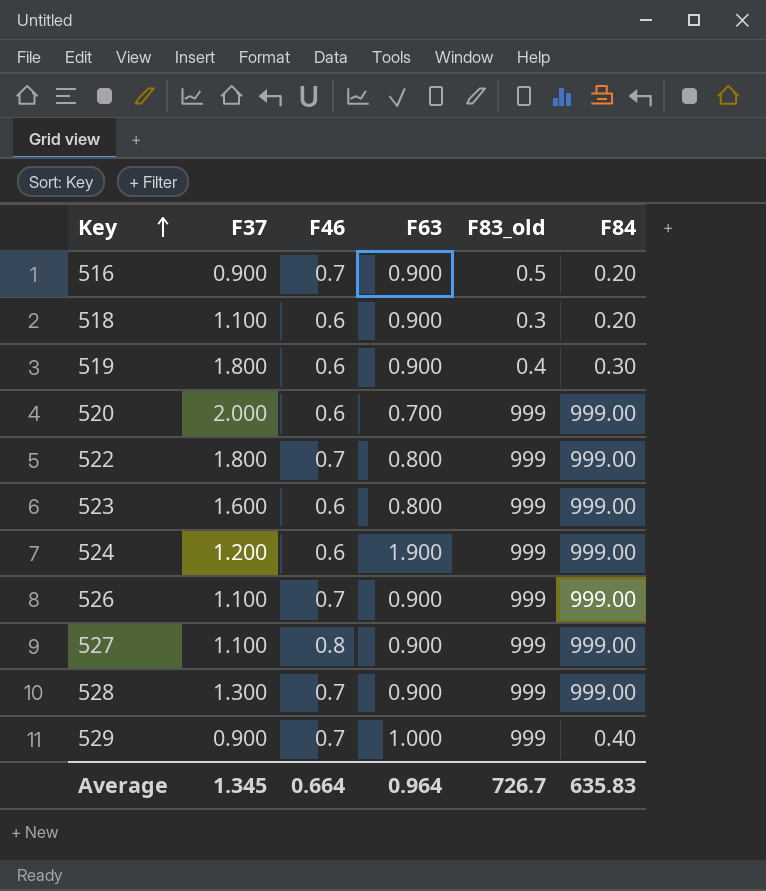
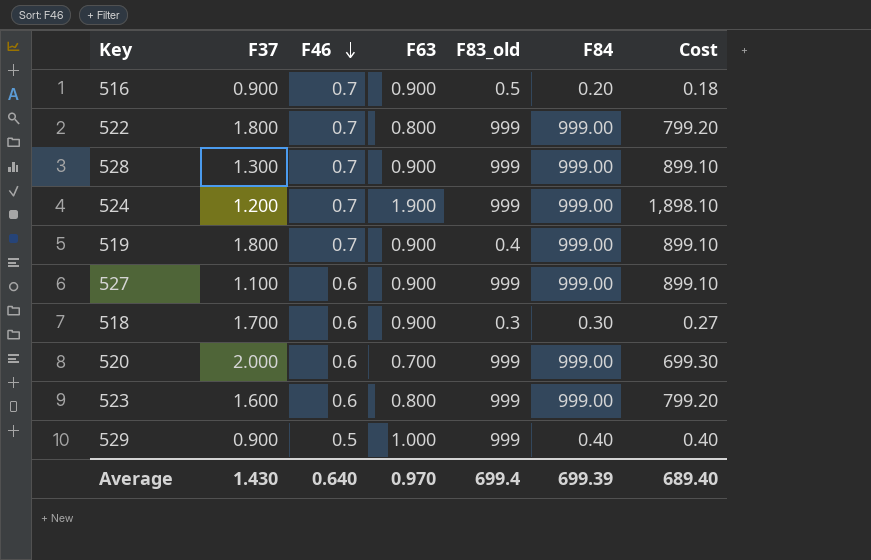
row order: Key ascending -> F46 descending
column Cost | formula: none -> [F63] * [F84]
row 526: 1.100 | 0.7 | 0.900 | 999 | 999.00 -> none
524 | F46: 0.6 -> 0.7
519 | F46: 0.6 -> 0.7
519 | F84: 0.30 -> 999.00
527 | F46: 0.8 -> 0.6
518 | F37: 1.100 -> 1.700
518 | F84: 0.20 -> 0.30
529 | F46: 0.7 -> 0.5
Average | F37: 1.345 -> 1.430
Average | F46: 0.664 -> 0.640
Average | F63: 0.964 -> 0.970
Average | F83_old: 726.7 -> 699.4
Average | F84: 635.83 -> 699.39

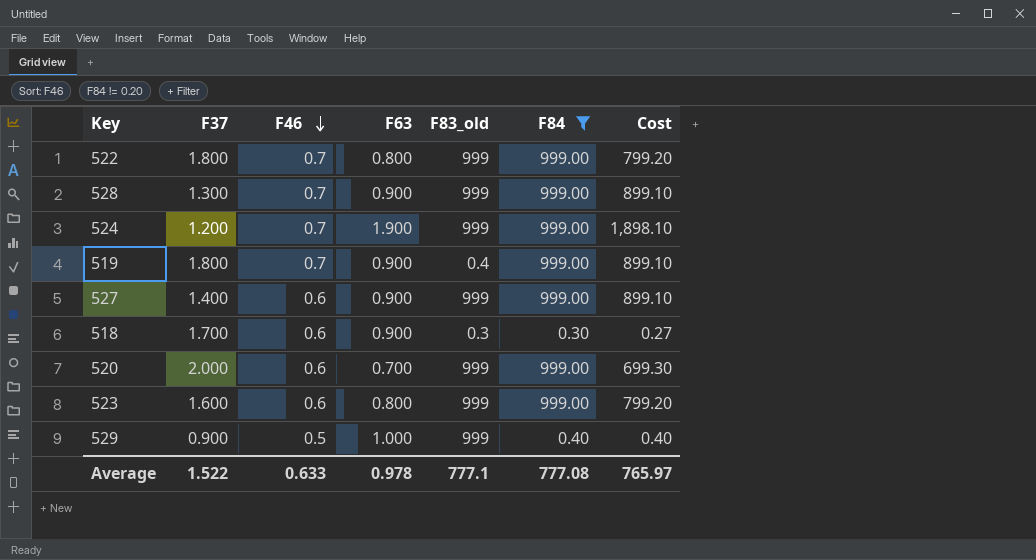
filter: none -> F84 != 0.20
527 | F37: 1.100 -> 1.400
Average | F37: 1.430 -> 1.522
Average | F46: 0.640 -> 0.633
Average | F63: 0.970 -> 0.978
Average | F83_old: 699.4 -> 777.1
Average | F84: 699.39 -> 777.08
Average | Cost: 689.40 -> 765.97

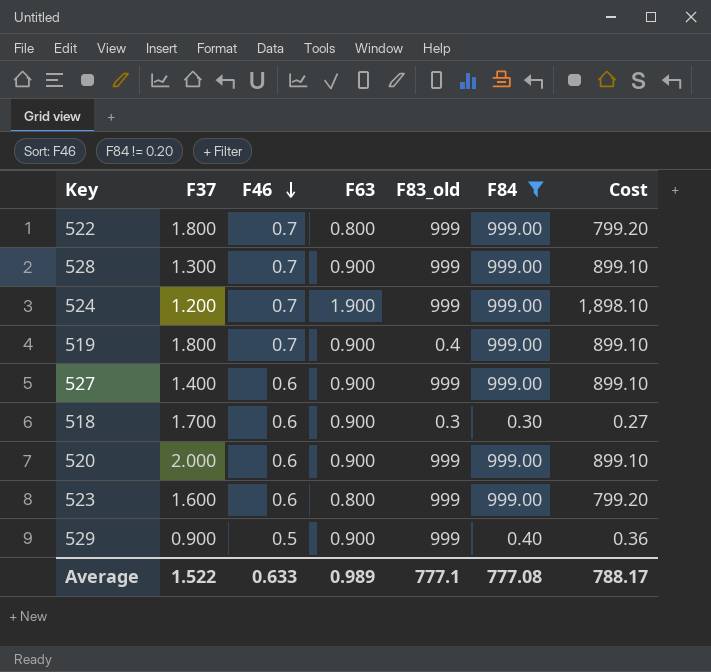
520 | F63: 0.700 -> 0.900
520 | Cost: 699.30 -> 899.10
529 | F63: 1.000 -> 0.900
529 | Cost: 0.40 -> 0.36
Average | F63: 0.978 -> 0.989
Average | Cost: 765.97 -> 788.17

